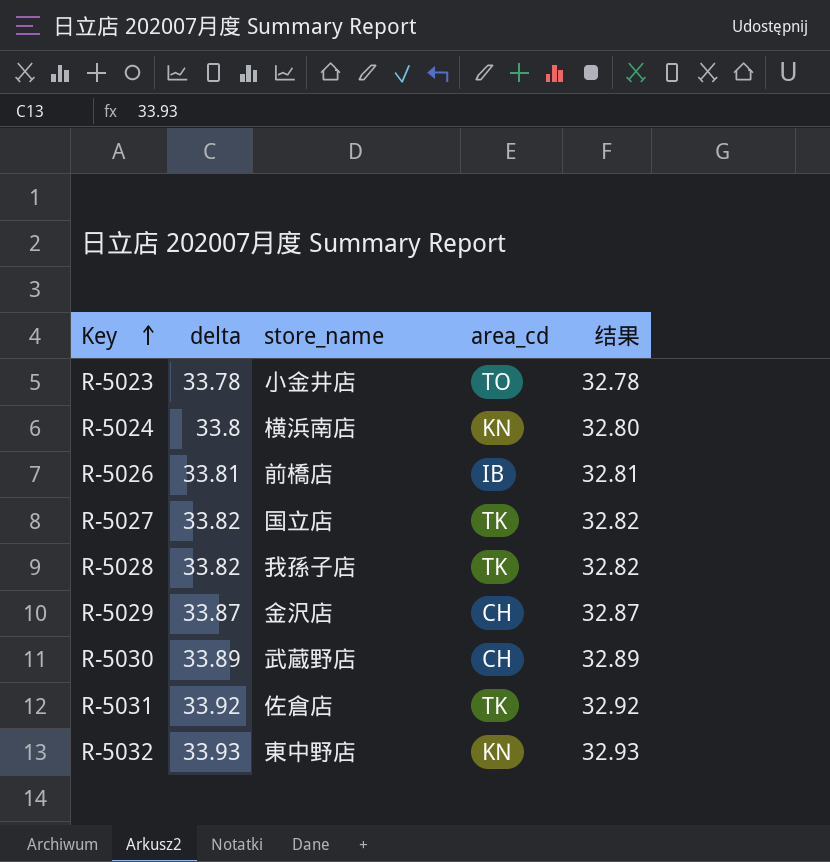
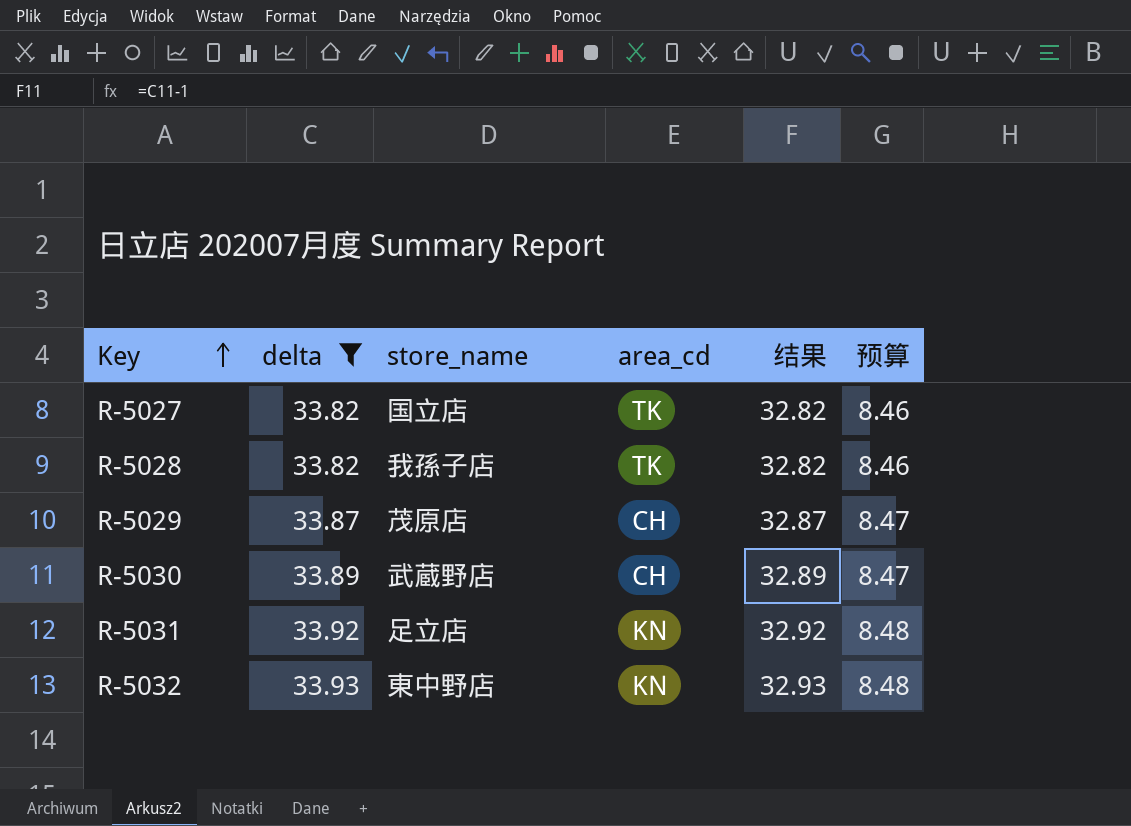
filter: none -> delta >= 33.82
column 预算 | formula: none -> [delta] * 0.25
R-5029 | store_name: 金沢店 -> 茂原店
R-5031 | store_name: 佐倉店 -> 足立店
R-5031 | area_cd: TK -> KN

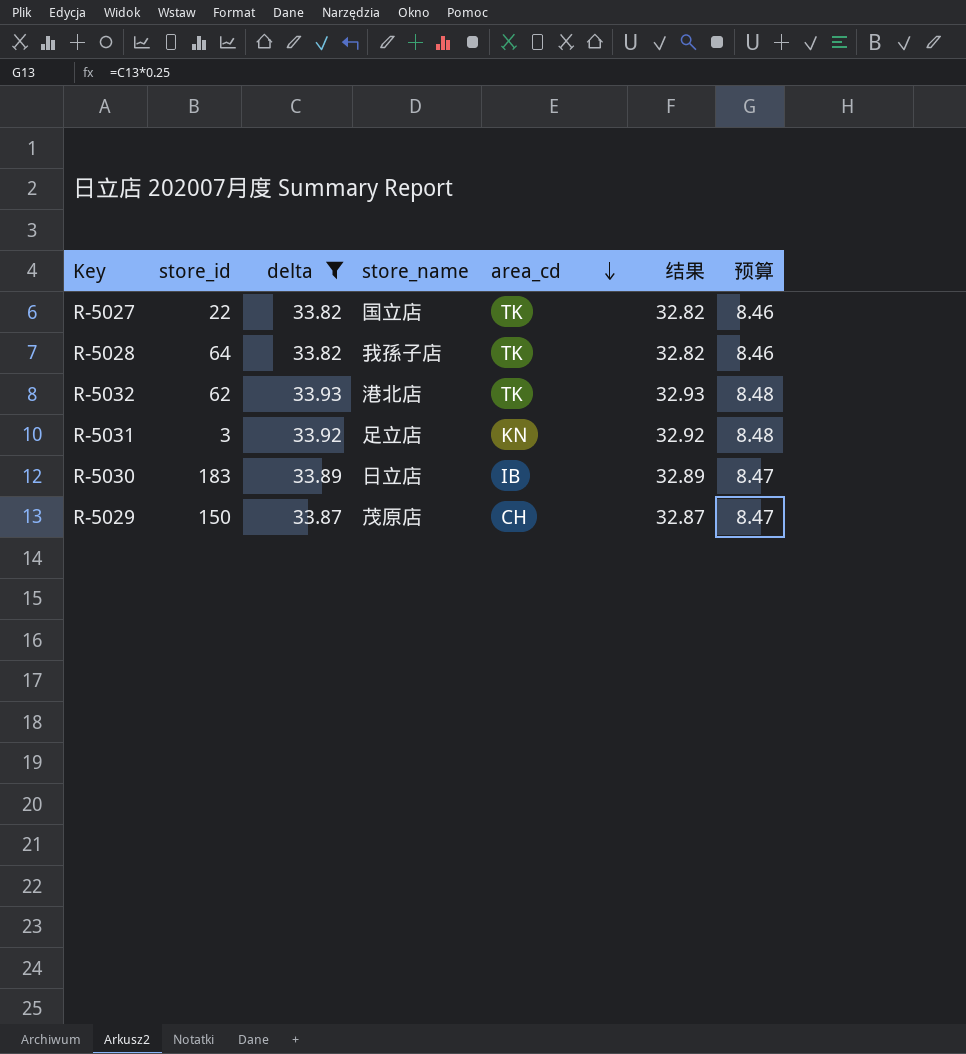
row order: Key ascending -> area_cd descending
column store_id | position: none -> 2
R-5032 | store_name: 東中野店 -> 港北店
R-5032 | area_cd: KN -> TK
R-5030 | store_name: 武蔵野店 -> 日立店
R-5030 | area_cd: CH -> IB

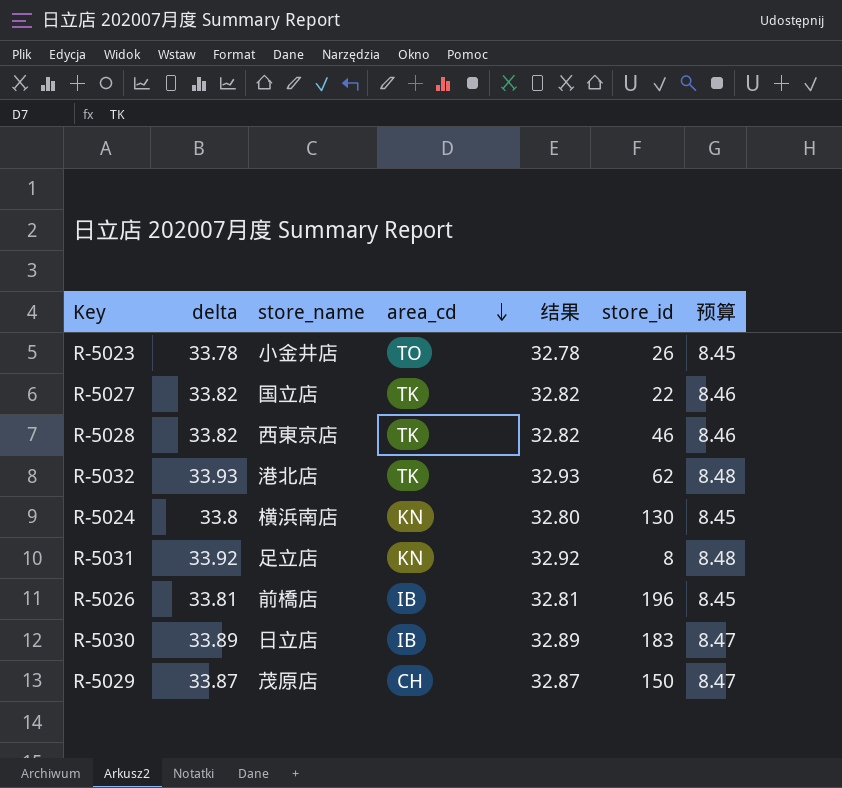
filter: delta >= 33.82 -> none
column store_id | position: 2 -> 6
R-5028 | store_name: 我孫子店 -> 西東京店
R-5028 | store_id: 64 -> 46
R-5031 | store_id: 3 -> 8

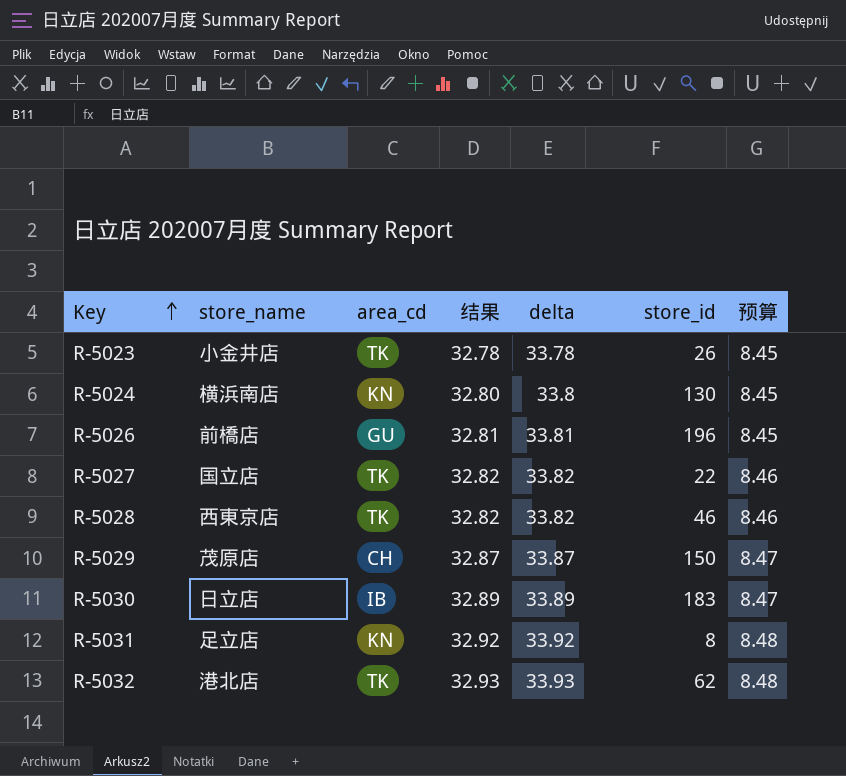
row order: area_cd descending -> Key ascending
column delta | position: 2 -> 5
R-5023 | area_cd: TO -> TK
R-5026 | area_cd: IB -> GU

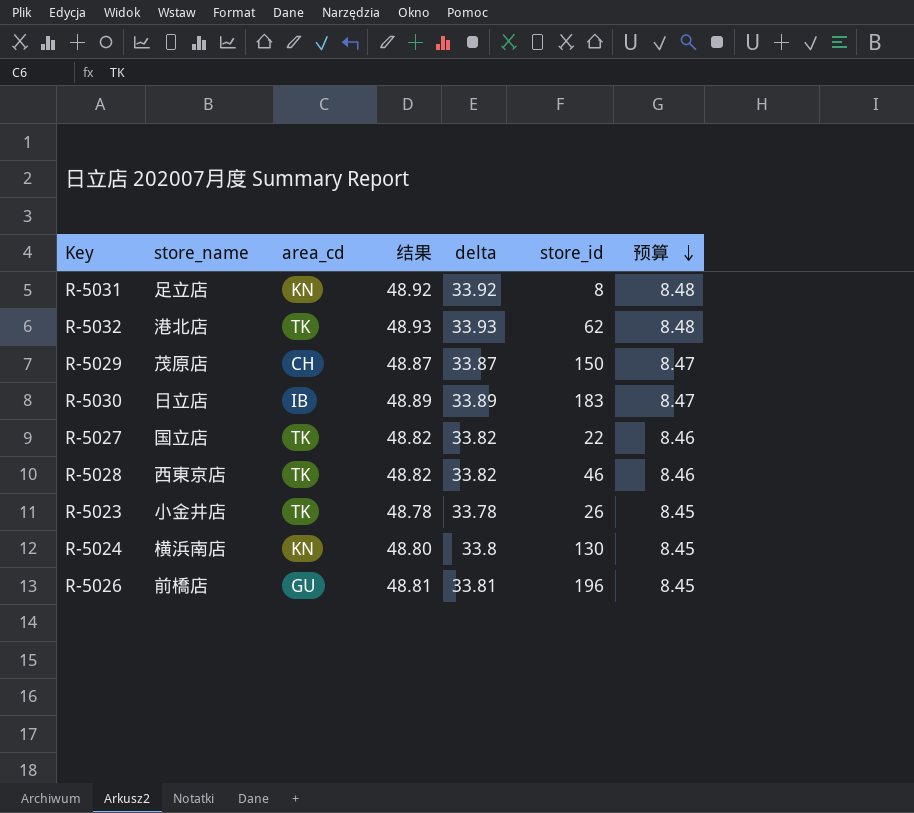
row order: Key ascending -> 预算 descending
column 结果 | formula: [delta] - 1 -> [delta] + 15

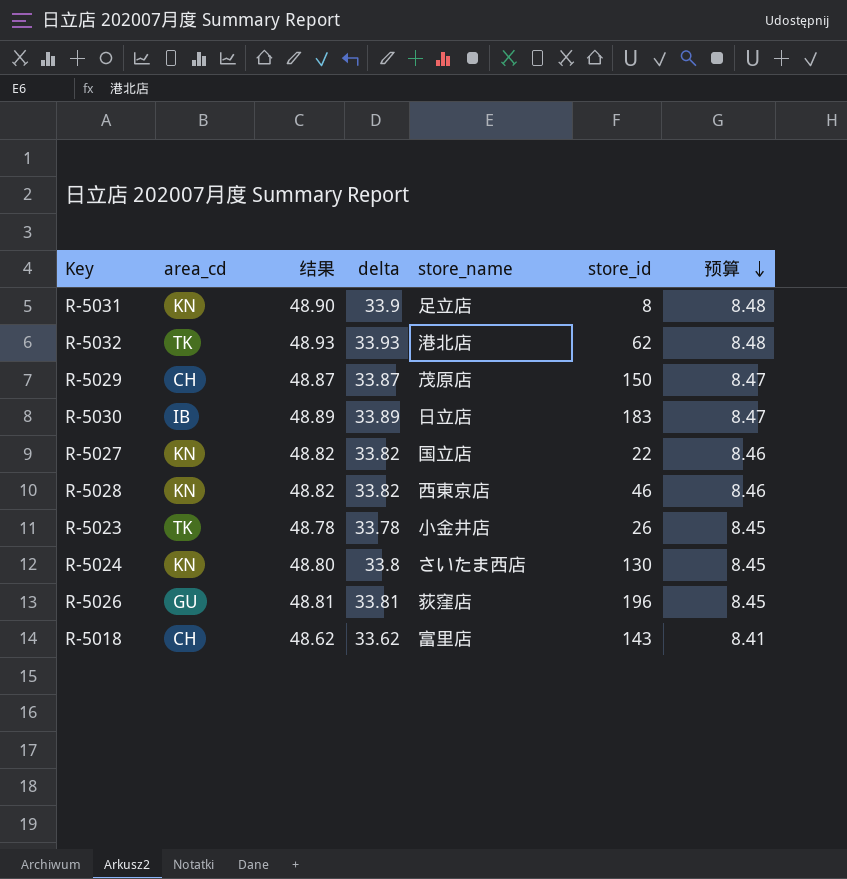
column store_name | position: 2 -> 5
R-5031 | 结果: 48.92 -> 48.90
R-5031 | delta: 33.92 -> 33.9
R-5027 | area_cd: TK -> KN
R-5028 | area_cd: TK -> KN
R-5024 | store_name: 横浜南店 -> さいたま西店
R-5026 | store_name: 前橋店 -> 荻窪店
row R-5018: none -> CH | 48.62 | 33.62 | 富里店 | 143 | 8.41

